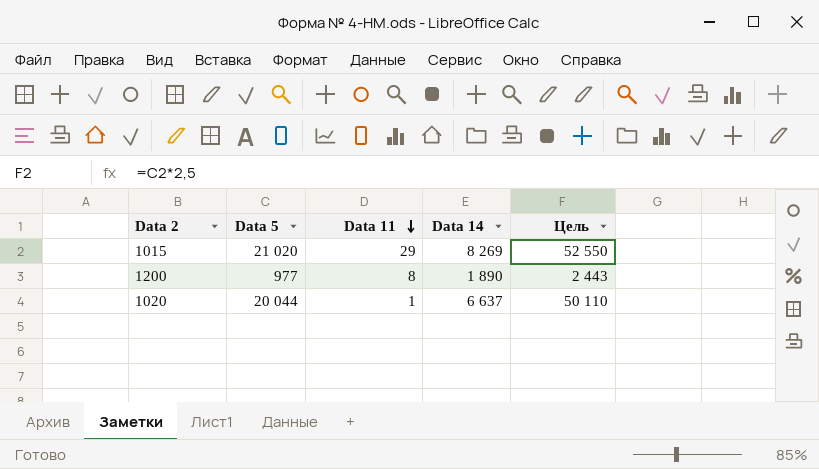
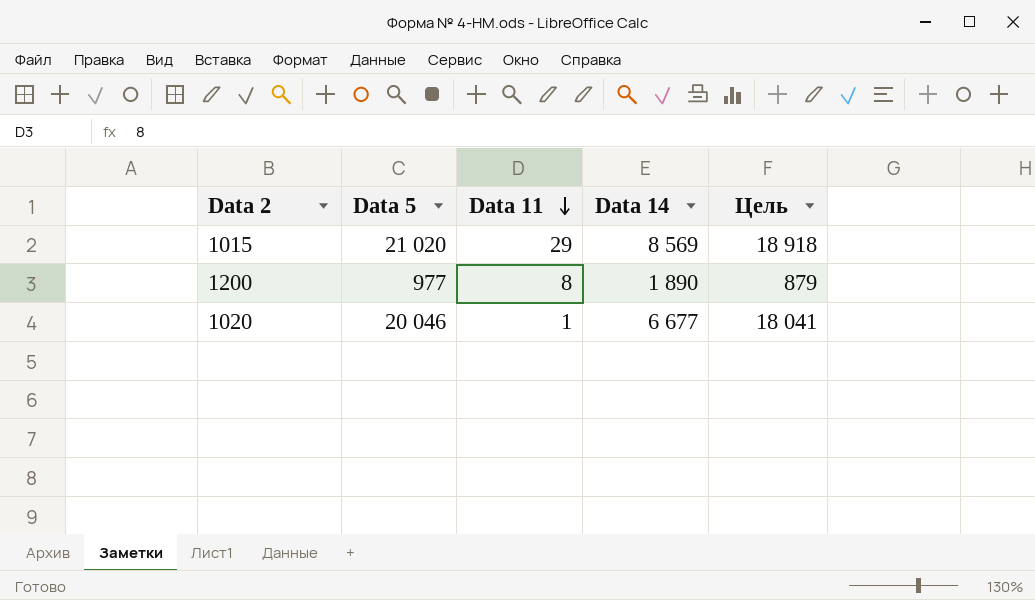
column Цель | formula: [Data 5] * 2,5 -> [Data 5] * 0,9
1015 | Data 14: 8 269 -> 8 569
1020 | Data 5: 20 044 -> 20 046
1020 | Data 14: 6 637 -> 6 677

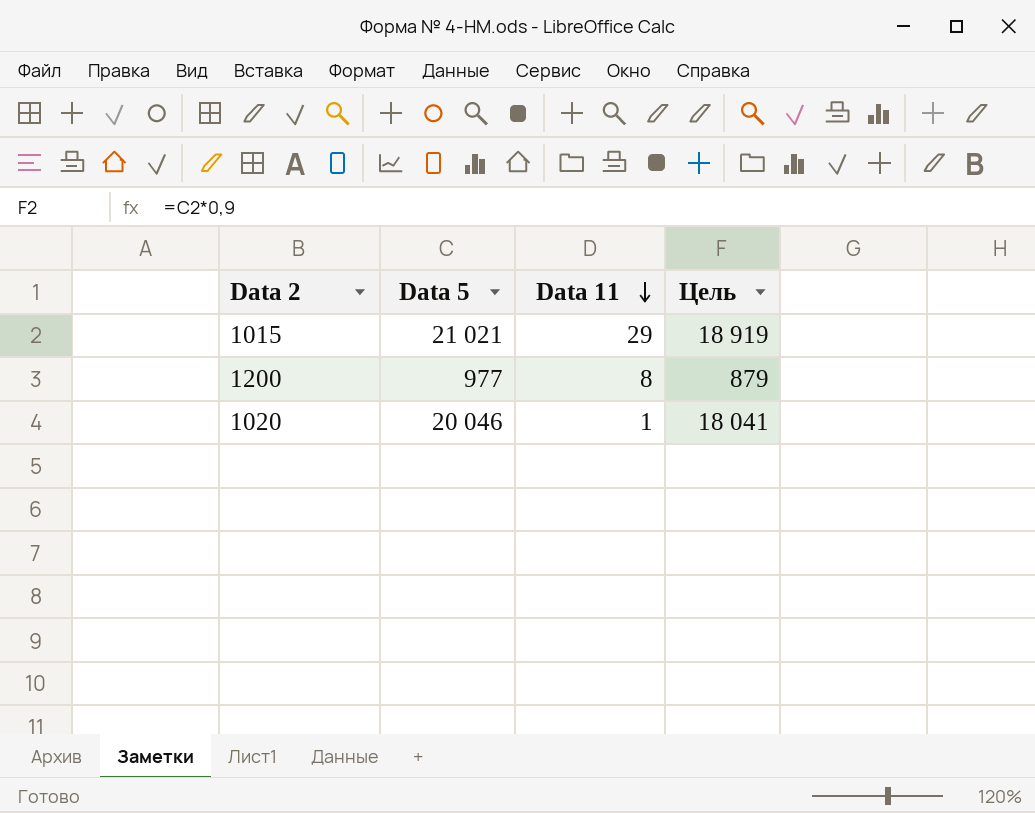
column Data 14 | position: 4 -> none
1015 | Data 5: 21 020 -> 21 021
1015 | Цель: 18 918 -> 18 919

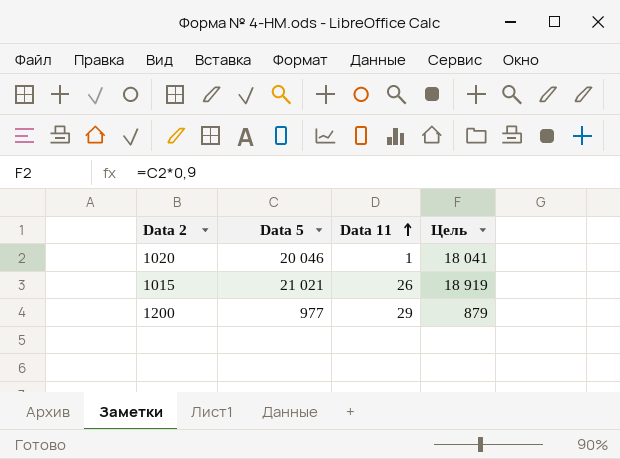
row order: Data 11 descending -> Data 11 ascending
1015 | Data 11: 29 -> 26
1200 | Data 11: 8 -> 29

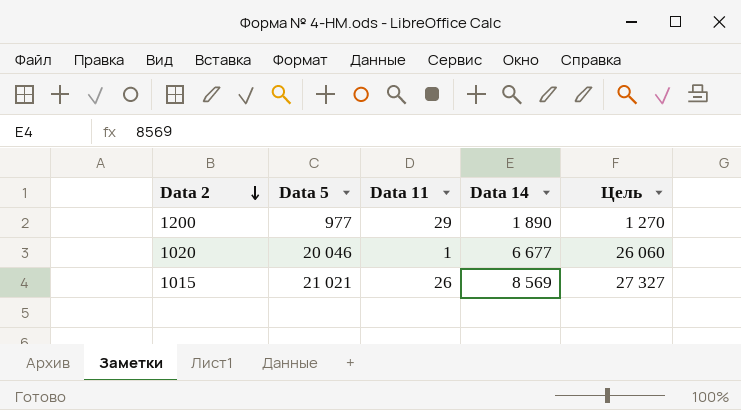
row order: Data 11 ascending -> Data 2 descending
column Data 14 | position: none -> 4
column Цель | formula: [Data 5] * 0,9 -> [Data 5] * 1,3

